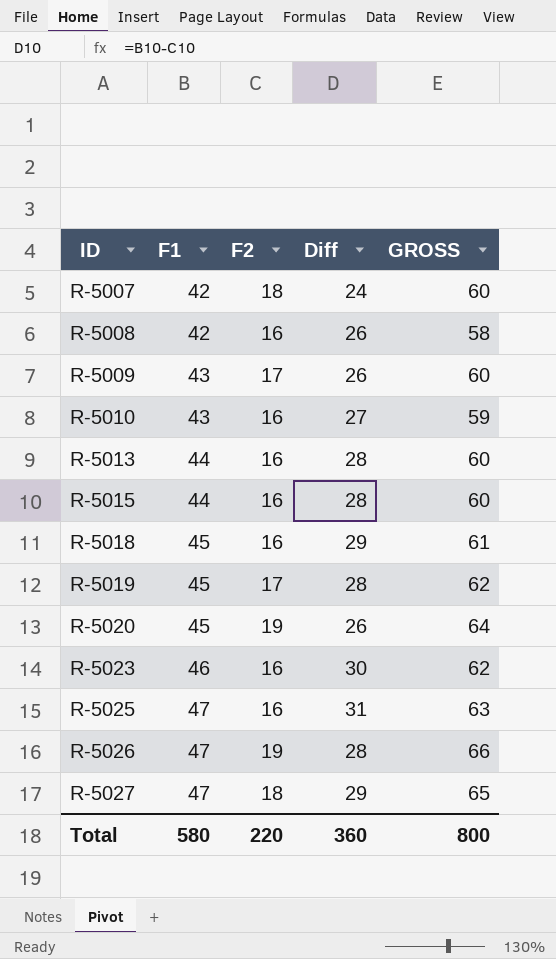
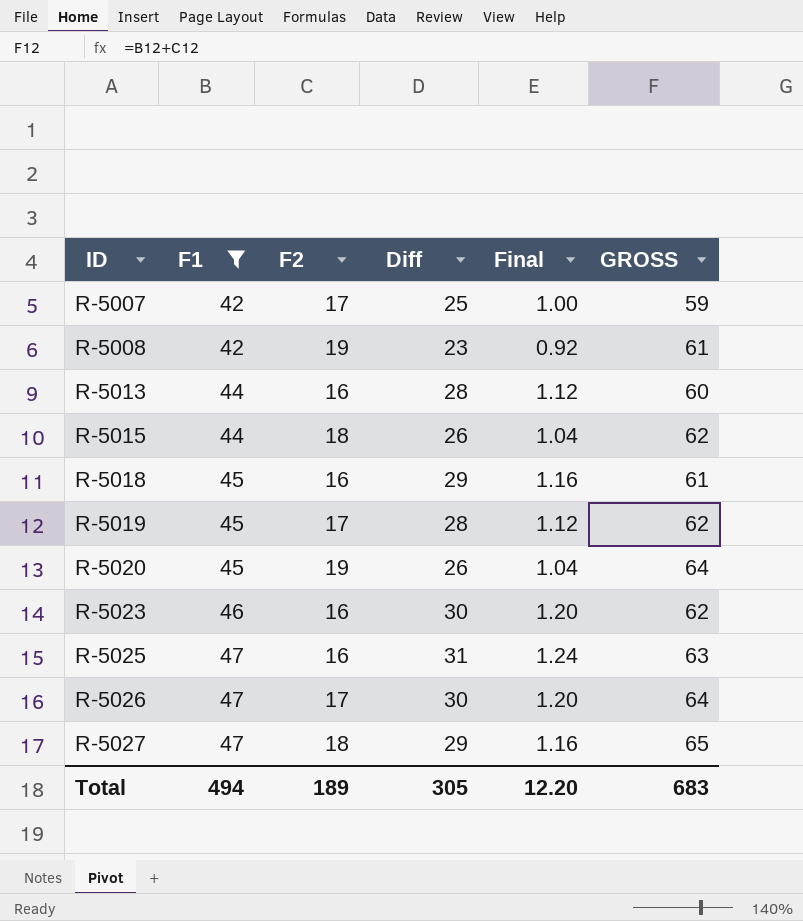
filter: none -> F1 != 43
column Final | formula: none -> [Diff] * 0.04
R-5007 | F2: 18 -> 17
R-5007 | Diff: 24 -> 25
R-5007 | GROSS: 60 -> 59
R-5008 | F2: 16 -> 19
R-5008 | Diff: 26 -> 23
R-5008 | GROSS: 58 -> 61
R-5015 | F2: 16 -> 18
R-5015 | Diff: 28 -> 26
R-5015 | GROSS: 60 -> 62
R-5026 | F2: 19 -> 17
R-5026 | Diff: 28 -> 30
R-5026 | GROSS: 66 -> 64
Total | F1: 580 -> 494
Total | F2: 220 -> 189
Total | Diff: 360 -> 305
Total | GROSS: 800 -> 683

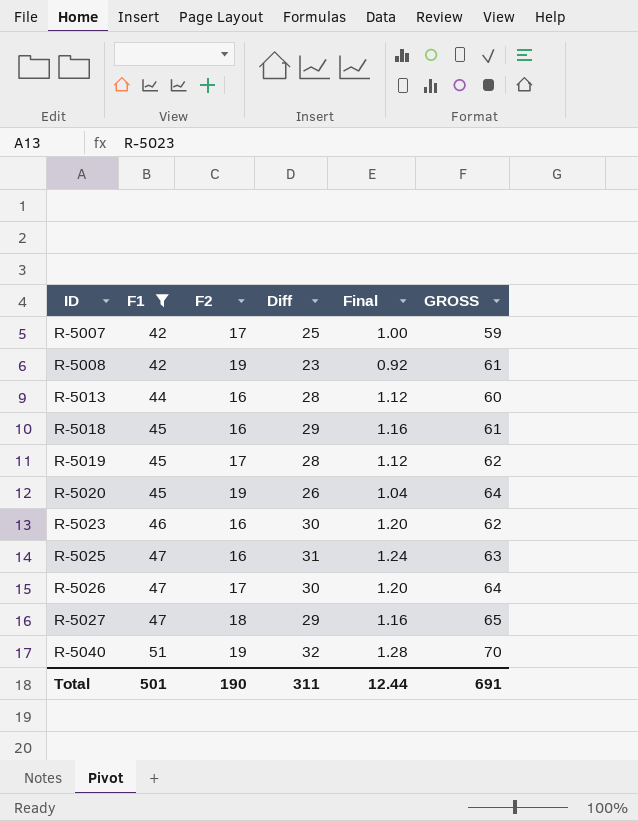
row R-5015: 44 | 18 | 26 | 1.04 | 62 -> none
row R-5040: none -> 51 | 19 | 32 | 1.28 | 70
Total | F1: 494 -> 501
Total | F2: 189 -> 190
Total | Diff: 305 -> 311
Total | Final: 12.20 -> 12.44
Total | GROSS: 683 -> 691

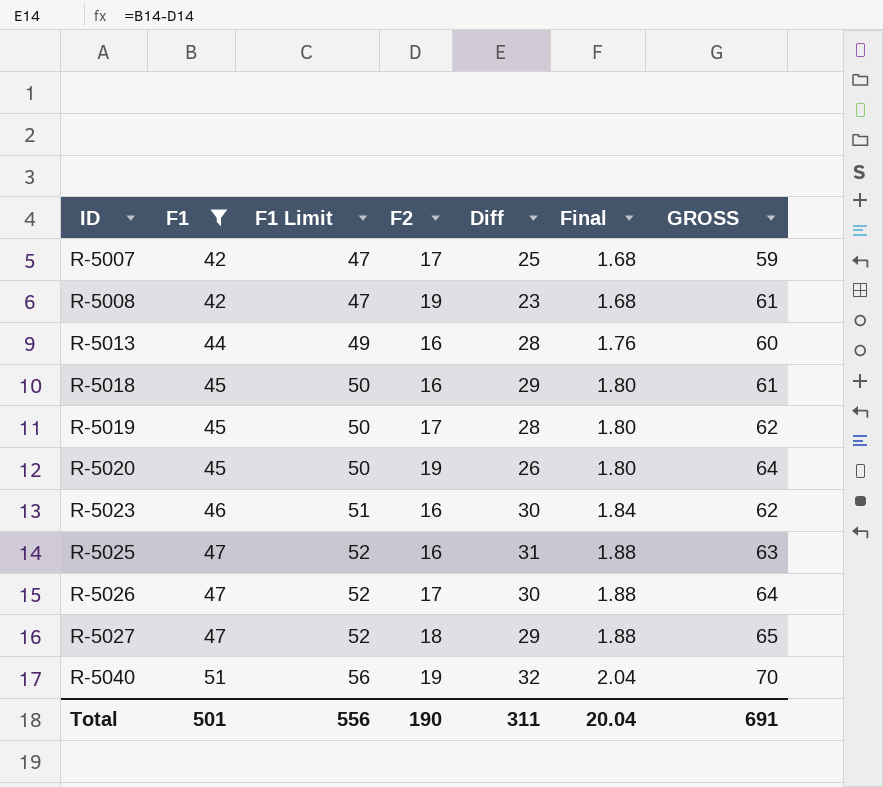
column F1 Limit | formula: none -> [F1] + 5
column Final | formula: [Diff] * 0.04 -> [F1] * 0.04
Total | Final: 12.44 -> 20.04

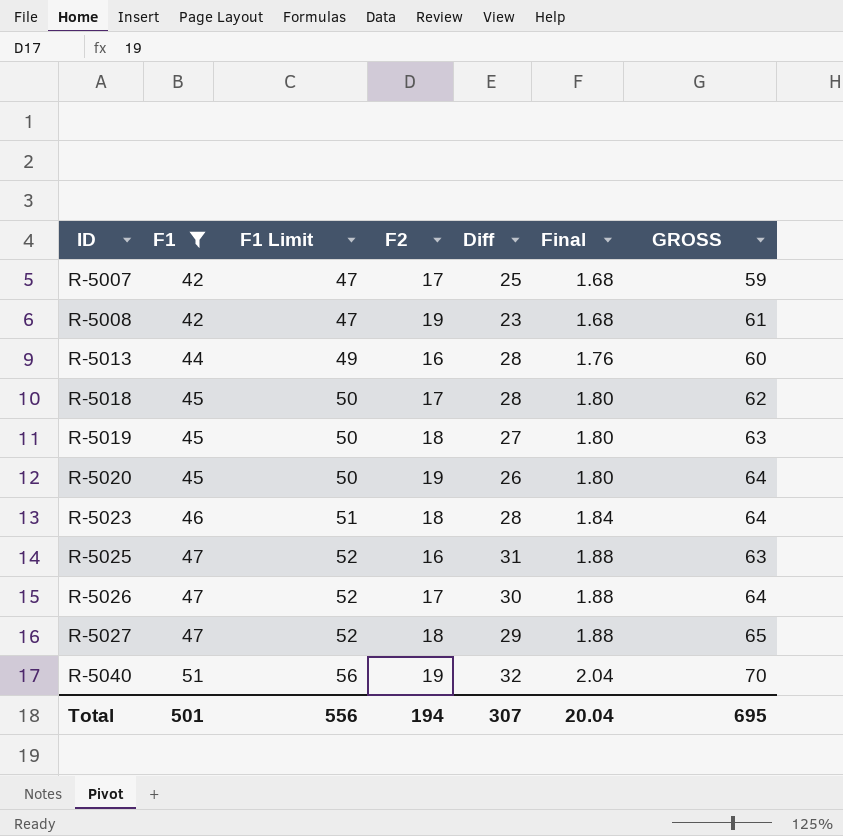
R-5018 | F2: 16 -> 17
R-5018 | Diff: 29 -> 28
R-5018 | GROSS: 61 -> 62
R-5019 | F2: 17 -> 18
R-5019 | Diff: 28 -> 27
R-5019 | GROSS: 62 -> 63
R-5023 | F2: 16 -> 18
R-5023 | Diff: 30 -> 28
R-5023 | GROSS: 62 -> 64
Total | F2: 190 -> 194
Total | Diff: 311 -> 307
Total | GROSS: 691 -> 695

